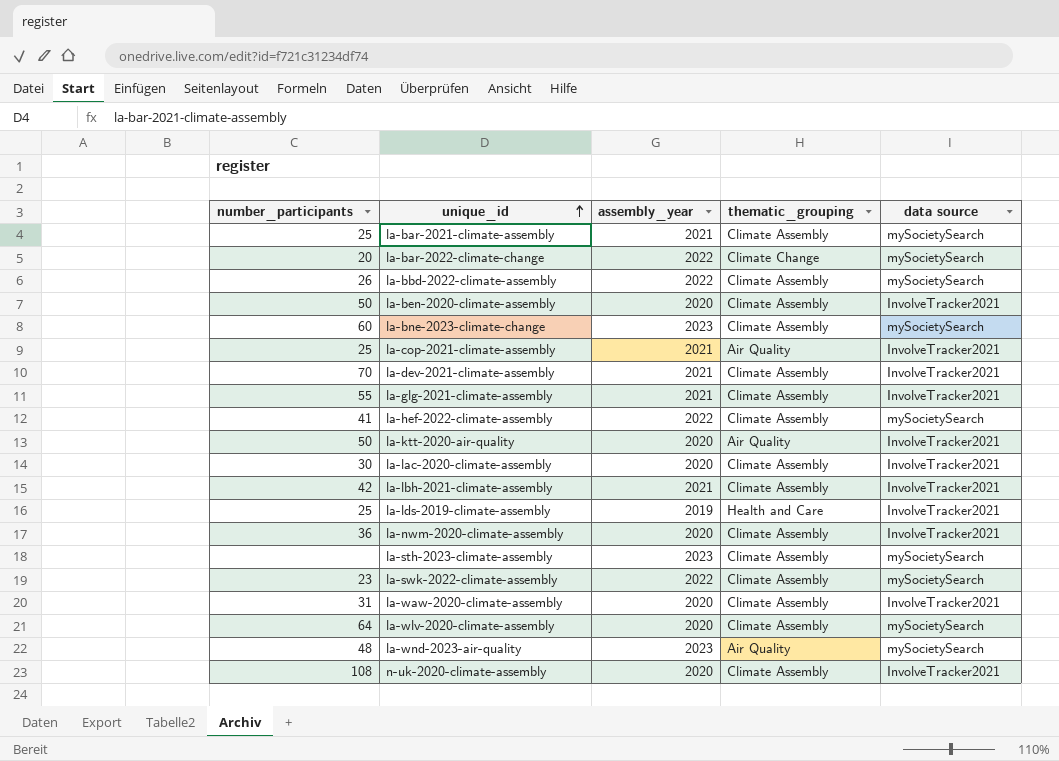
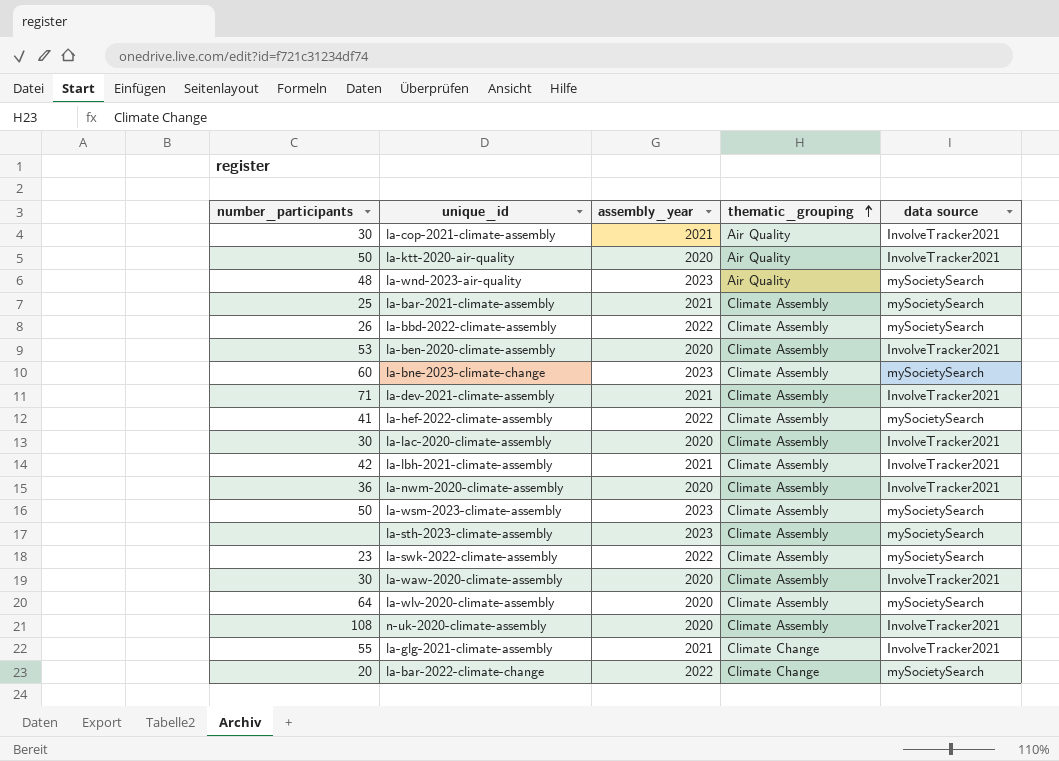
row order: unique_id ascending -> thematic_grouping ascending
row la-lds-2019-climate-assembly: 25 | 2019 | Health and Care | InvolveTracker2021 -> none
la-cop-2021-climate-assembly | number_participants: 25 -> 30
la-ben-2020-climate-assembly | number_participants: 50 -> 53
la-dev-2021-climate-assembly | number_participants: 70 -> 71
row la-wsm-2023-climate-assembly: none -> 50 | 2023 | Climate Assembly | mySocietySearch
la-waw-2020-climate-assembly | number_participants: 31 -> 30
la-glg-2021-climate-assembly | thematic_grouping: Climate Assembly -> Climate Change

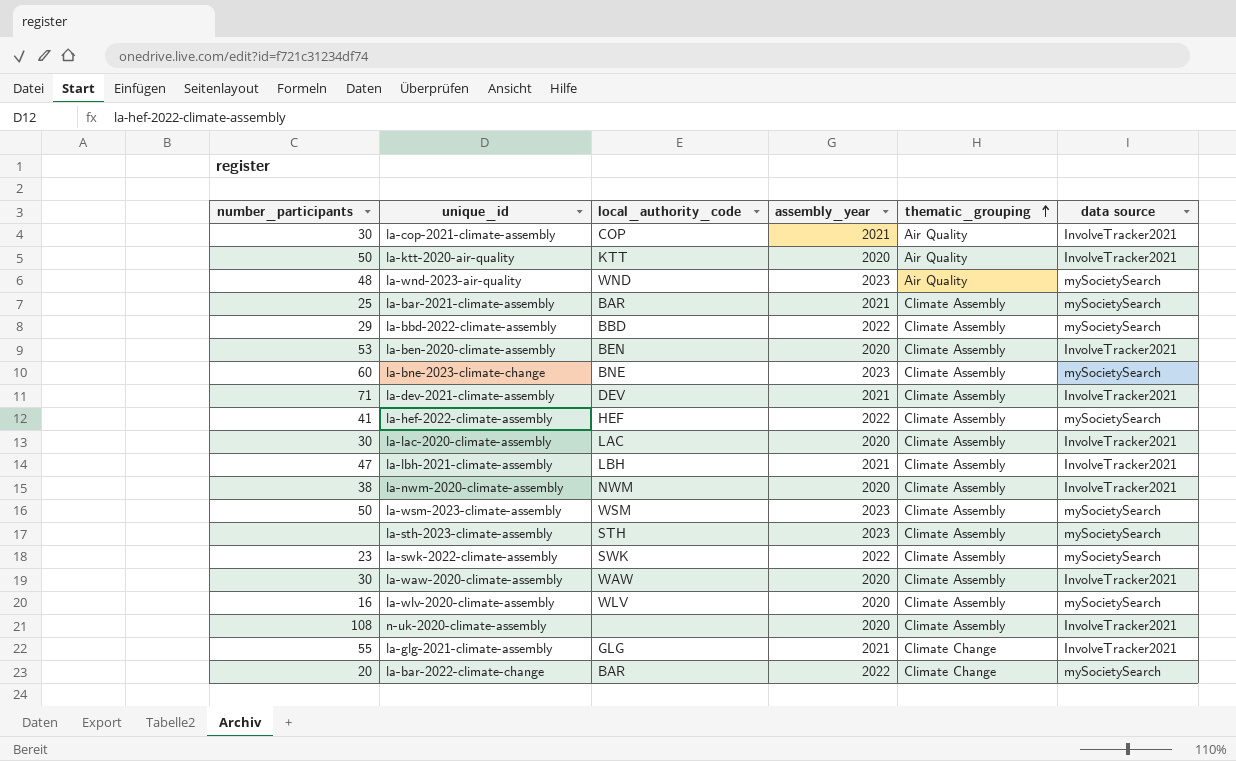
column local_authority_code | position: none -> 3
la-bbd-2022-climate-assembly | number_participants: 26 -> 29
la-lbh-2021-climate-assembly | number_participants: 42 -> 47
la-nwm-2020-climate-assembly | number_participants: 36 -> 38
la-wlv-2020-climate-assembly | number_participants: 64 -> 16

